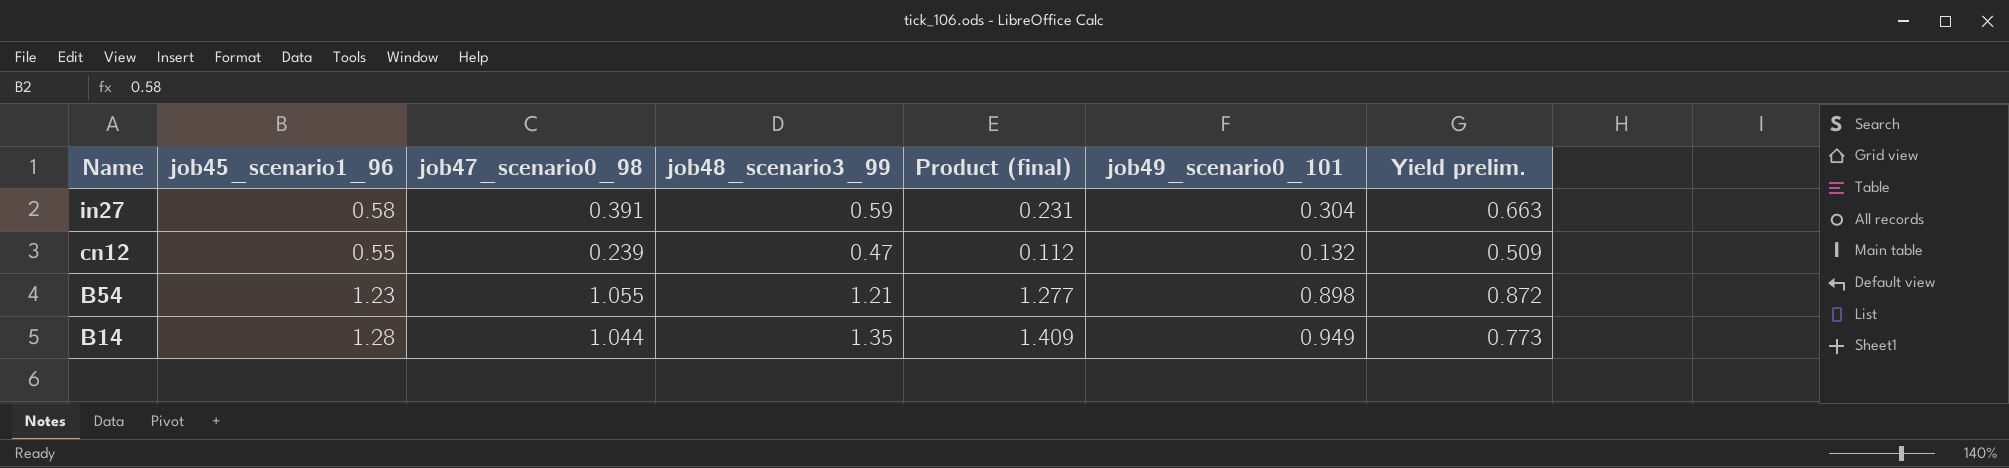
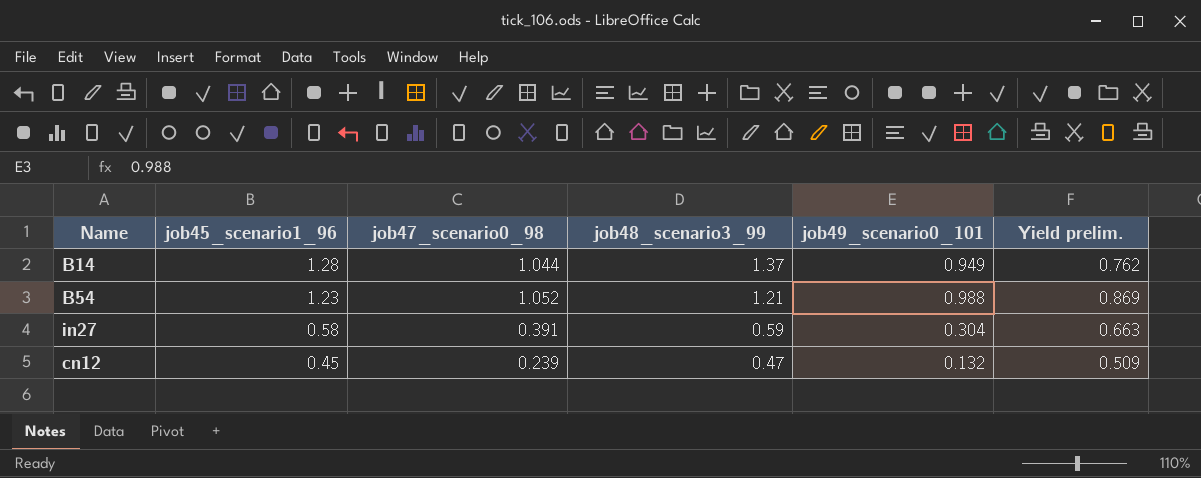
row order: Name descending -> job45_scenario1_96 descending
column Product (final) | formula: [job47_scenario0_98] * [job48_scenario3_99] -> none
B14 | job48_scenario3_99: 1.35 -> 1.37
B14 | Yield prelim.: 0.773 -> 0.762
B54 | job47_scenario0_98: 1.055 -> 1.052
B54 | job49_scenario0_101: 0.898 -> 0.988
B54 | Yield prelim.: 0.872 -> 0.869
cn12 | job45_scenario1_96: 0.55 -> 0.45

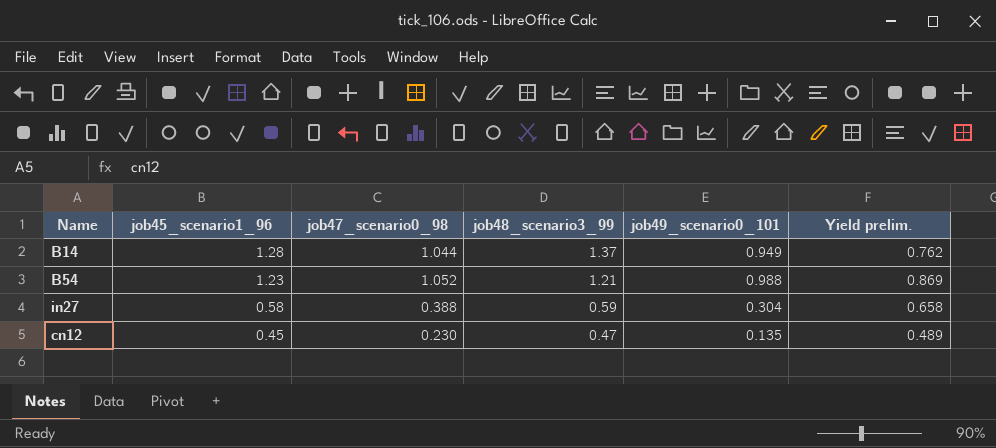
in27 | job47_scenario0_98: 0.391 -> 0.388
in27 | Yield prelim.: 0.663 -> 0.658
cn12 | job47_scenario0_98: 0.239 -> 0.230
cn12 | job49_scenario0_101: 0.132 -> 0.135
cn12 | Yield prelim.: 0.509 -> 0.489

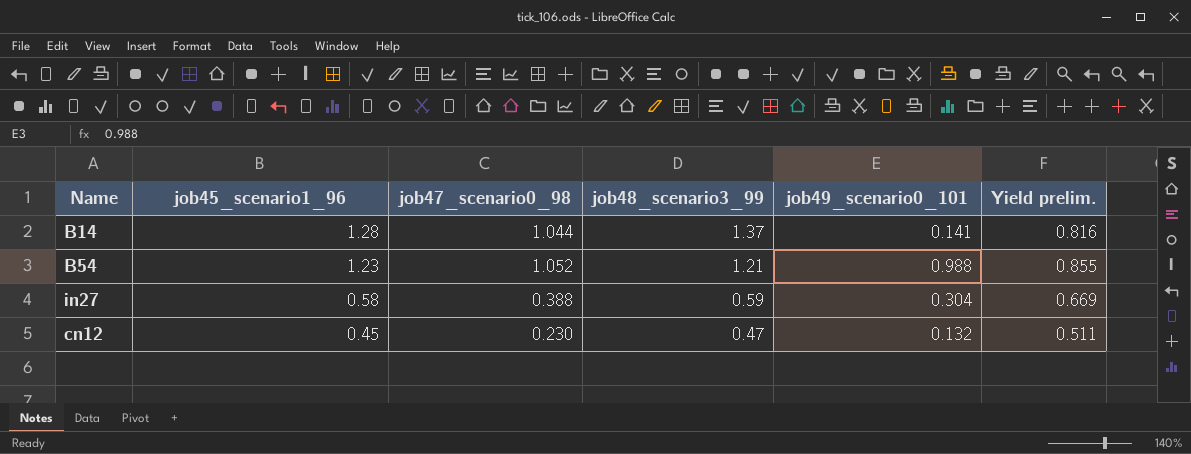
column Yield prelim. | formula: [job47_scenario0_98] / [job48_scenario3_99] -> [job47_scenario0_98] / [job45_scenario1_96]
B14 | job49_scenario0_101: 0.949 -> 0.141
cn12 | job49_scenario0_101: 0.135 -> 0.132

